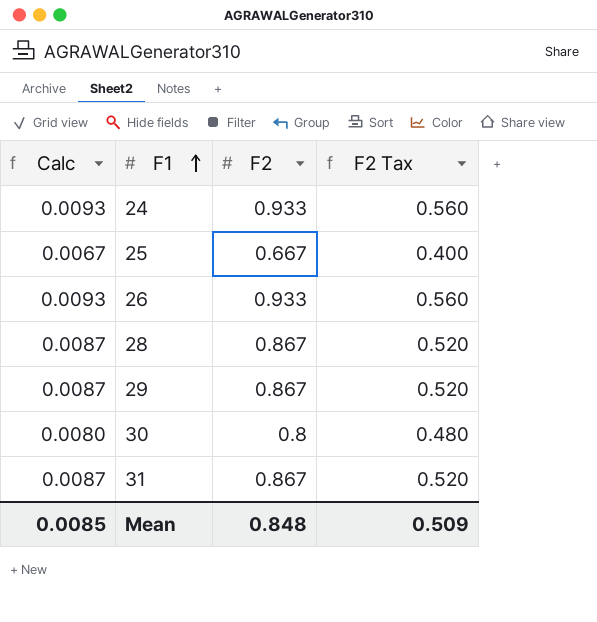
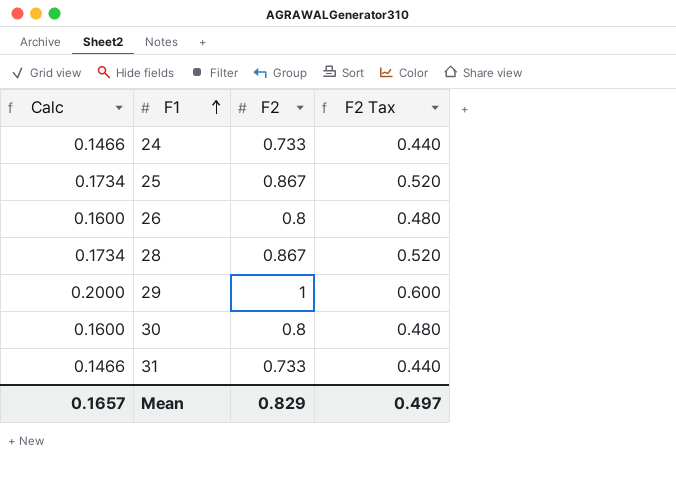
column Calc | formula: [F2] * 0.01 -> [F2] * 0.2
24 | F2: 0.933 -> 0.733
24 | F2 Tax: 0.560 -> 0.440
25 | F2: 0.667 -> 0.867
25 | F2 Tax: 0.400 -> 0.520
26 | F2: 0.933 -> 0.8
26 | F2 Tax: 0.560 -> 0.480
29 | F2: 0.867 -> 1
29 | F2 Tax: 0.520 -> 0.600
31 | F2: 0.867 -> 0.733
31 | F2 Tax: 0.520 -> 0.440
Mean | Calc: 0.0085 -> 0.1657
Mean | F2: 0.848 -> 0.829
Mean | F2 Tax: 0.509 -> 0.497

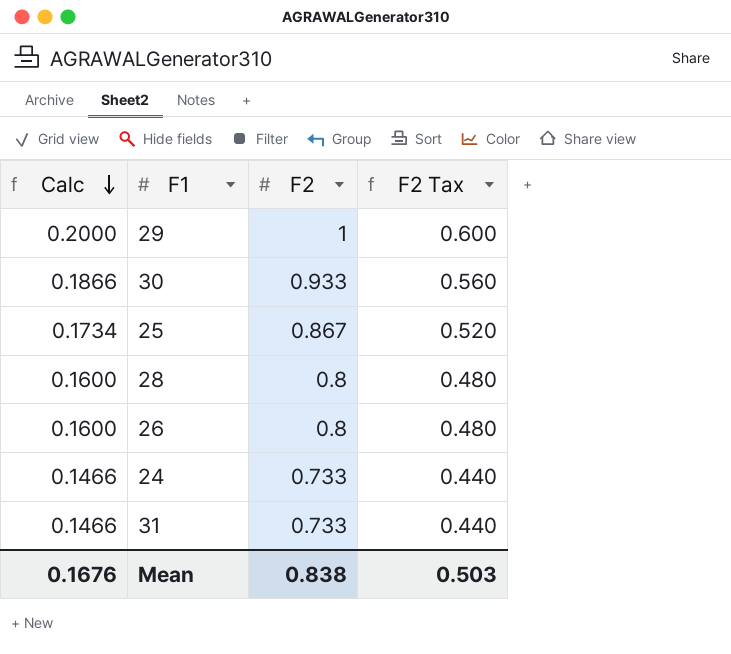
row order: F1 ascending -> Calc descending
30 | Calc: 0.1600 -> 0.1866
30 | F2: 0.8 -> 0.933
30 | F2 Tax: 0.480 -> 0.560
28 | Calc: 0.1734 -> 0.1600
28 | F2: 0.867 -> 0.8
28 | F2 Tax: 0.520 -> 0.480
Mean | Calc: 0.1657 -> 0.1676
Mean | F2: 0.829 -> 0.838
Mean | F2 Tax: 0.497 -> 0.503

